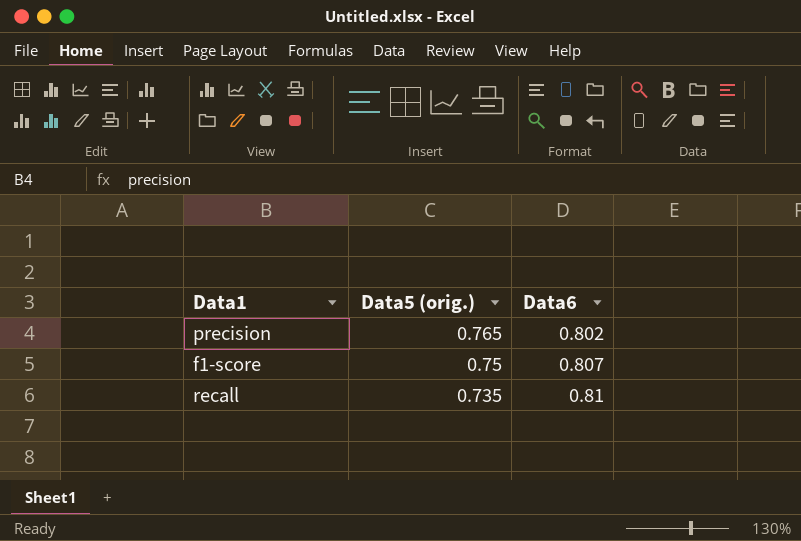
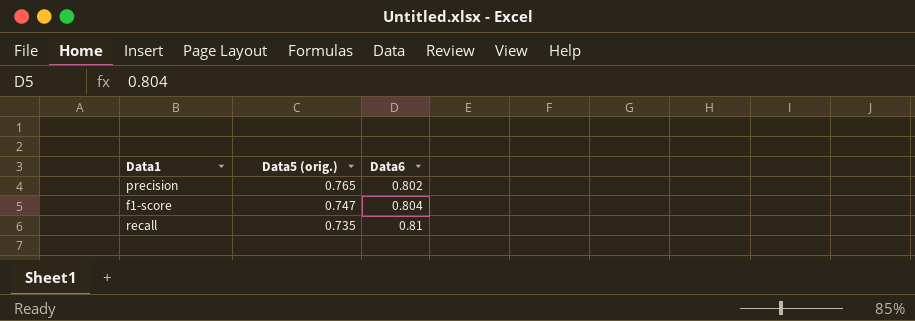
f1-score | Data5 (orig.): 0.75 -> 0.747
f1-score | Data6: 0.807 -> 0.804

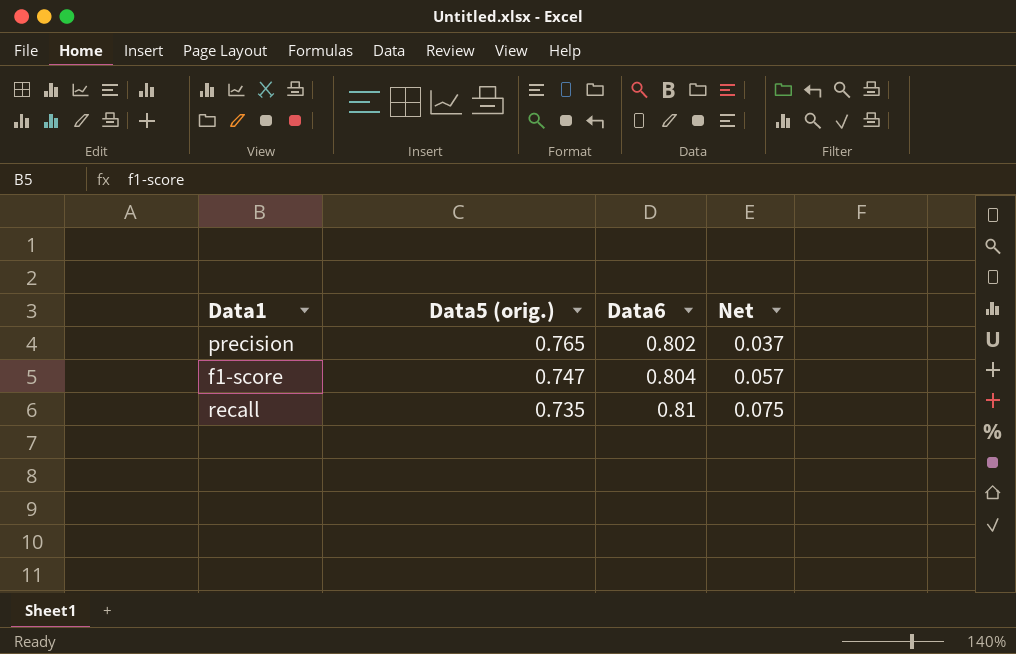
column Net | formula: none -> [Data6] - [Data5 (orig.)]

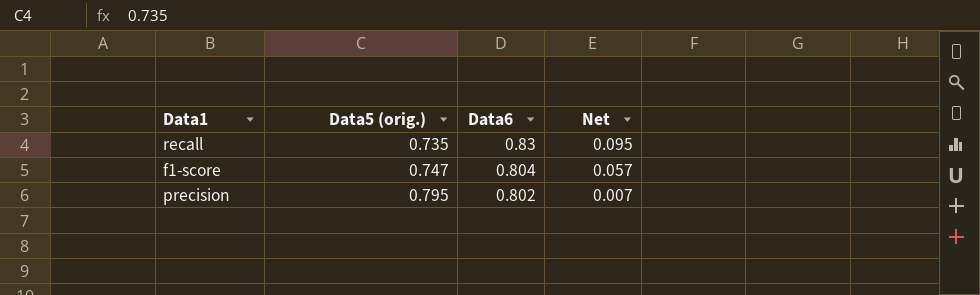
row order: Data5 (orig.) descending -> Data5 (orig.) ascending
recall | Data6: 0.81 -> 0.83
recall | Net: 0.075 -> 0.095
precision | Data5 (orig.): 0.765 -> 0.795
precision | Net: 0.037 -> 0.007

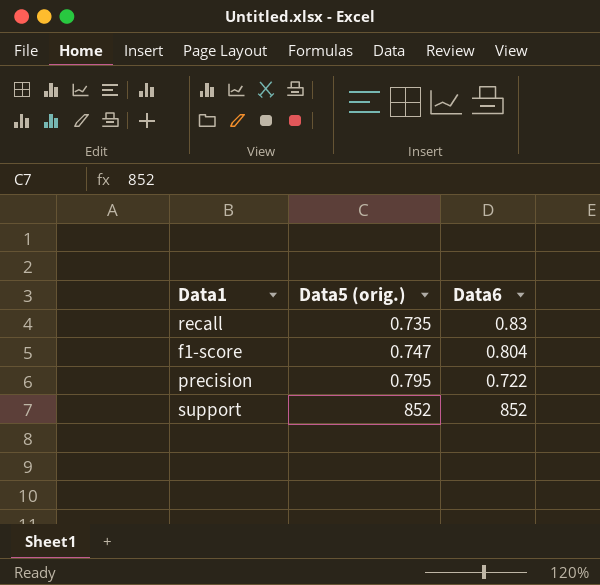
column Net | formula: [Data6] - [Data5 (orig.)] -> none
precision | Data6: 0.802 -> 0.722
row support: none -> 852 | 852

